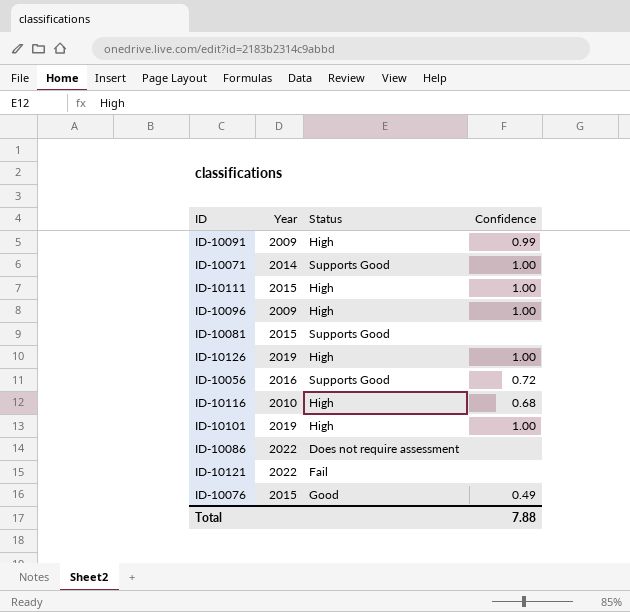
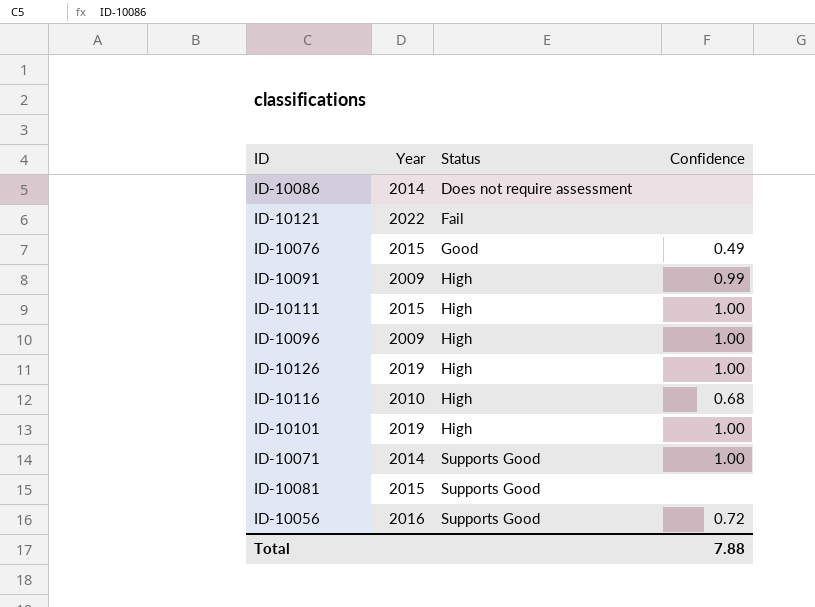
row order: none -> Status ascending
ID-10086 | Year: 2022 -> 2014

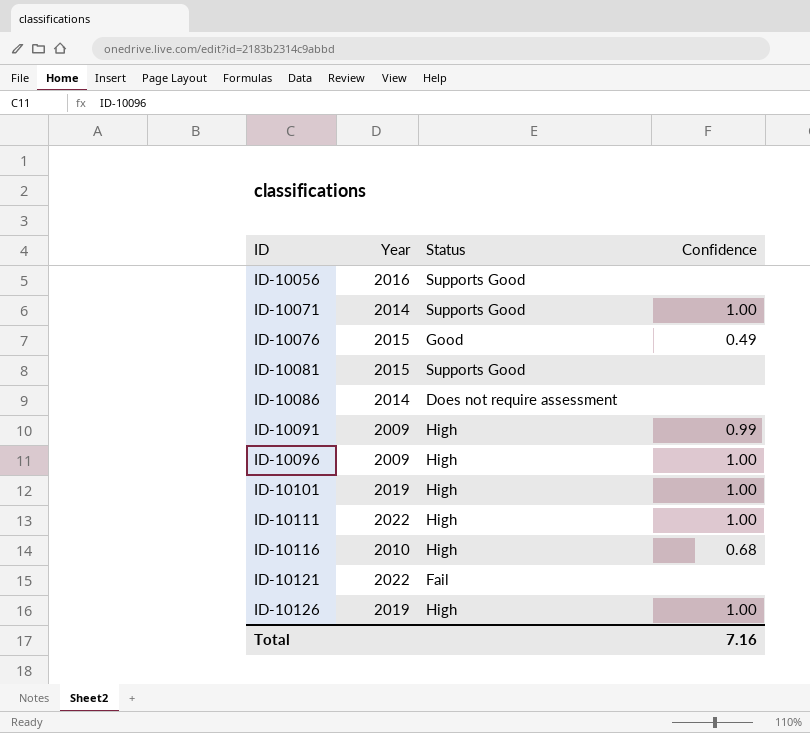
row order: Status ascending -> ID ascending
ID-10056 | Confidence: 0.72 -> none
ID-10111 | Year: 2015 -> 2022
Total | Confidence: 7.88 -> 7.16

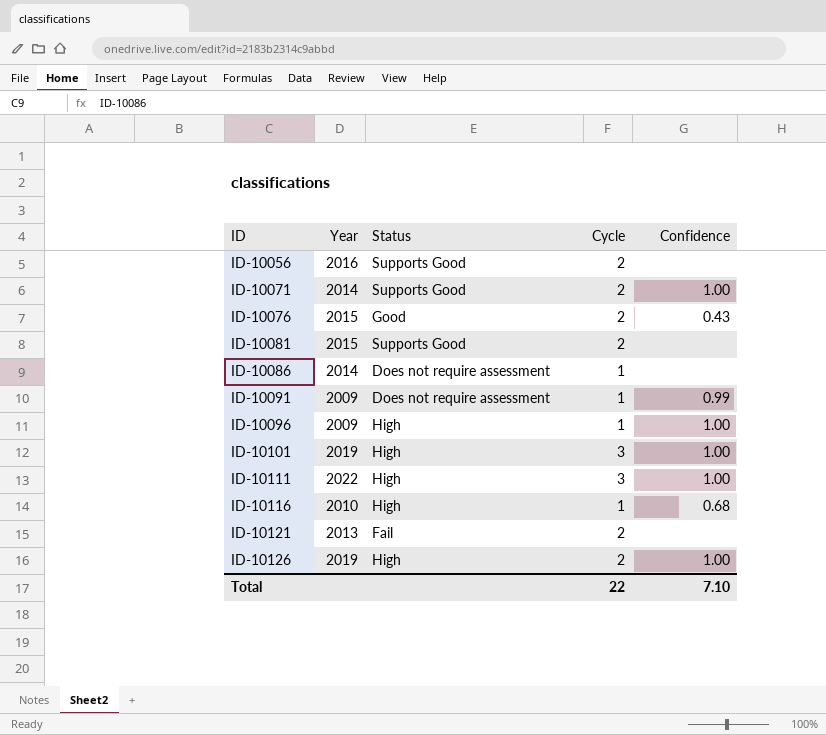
column Cycle | position: none -> 4
ID-10076 | Confidence: 0.49 -> 0.43
ID-10091 | Status: High -> Does not require assessment
ID-10121 | Year: 2022 -> 2013
Total | Confidence: 7.16 -> 7.10

